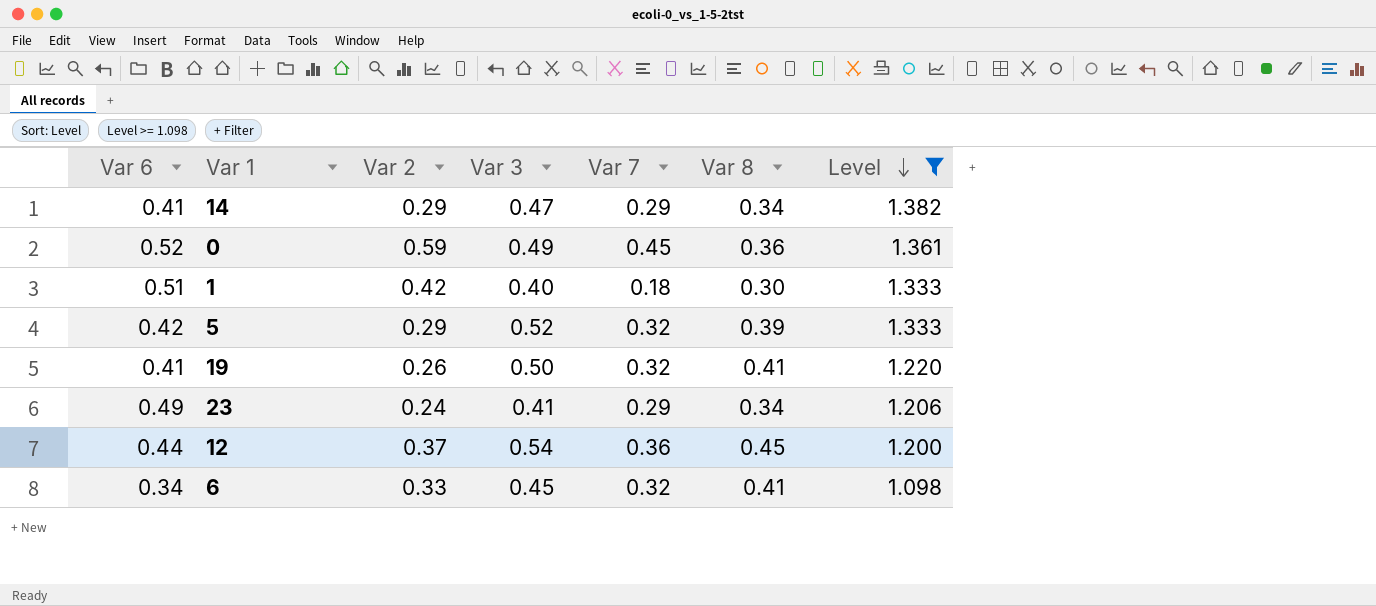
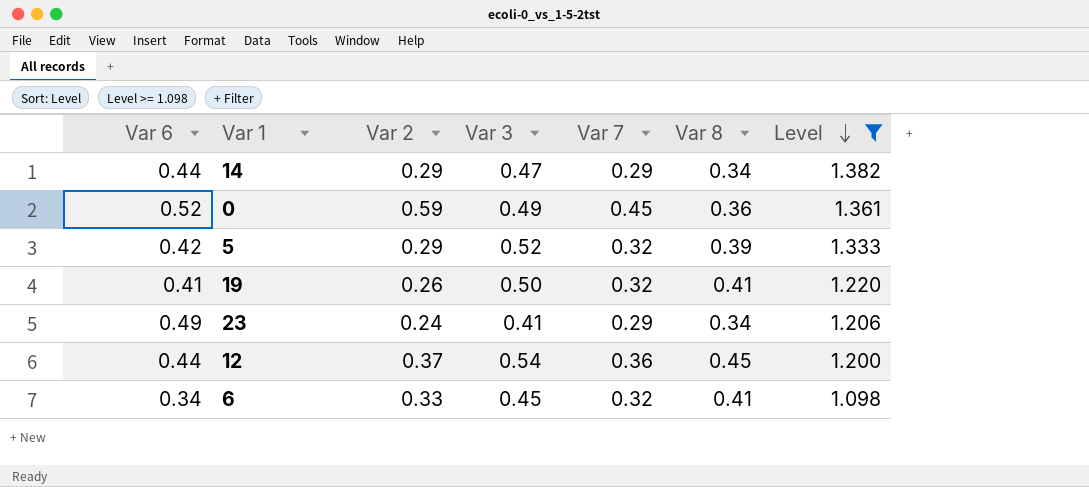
row 1: 0.51 | 0.42 | 0.40 | 0.18 | 0.30 | 1.333 -> none
14 | Var 6: 0.41 -> 0.44

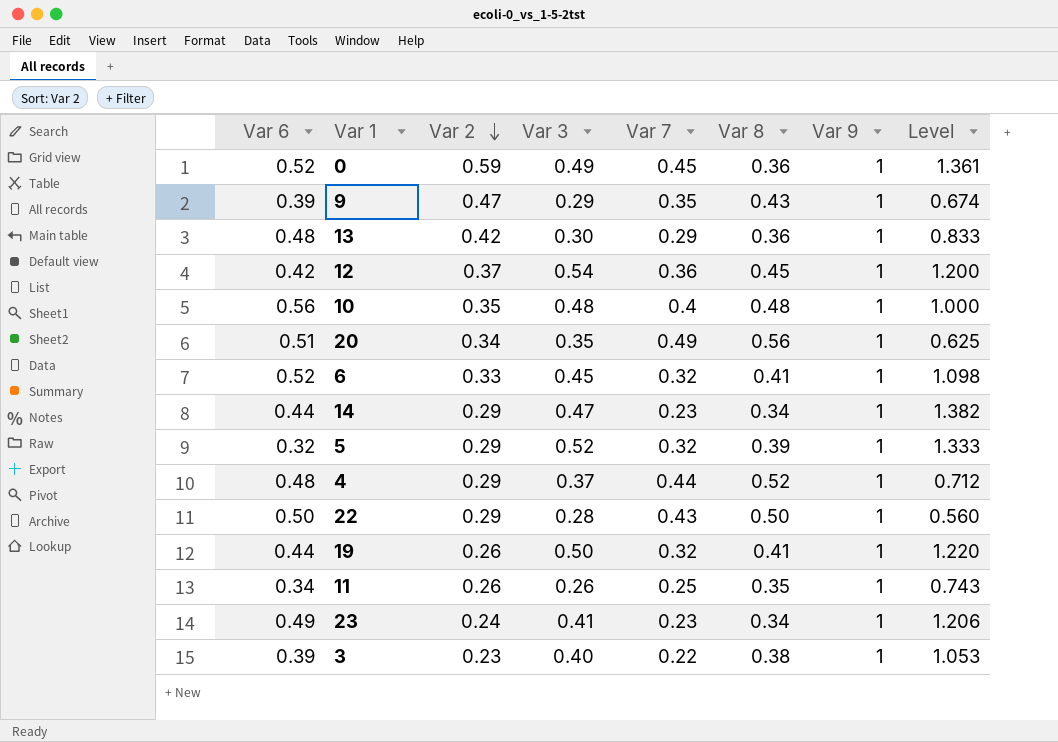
filter: Level >= 1.098 -> none
row order: Level descending -> Var 2 descending
column Var 9 | position: none -> 7
12 | Var 6: 0.44 -> 0.42
6 | Var 6: 0.34 -> 0.52
14 | Var 7: 0.29 -> 0.23
5 | Var 6: 0.42 -> 0.32
19 | Var 6: 0.41 -> 0.44
23 | Var 7: 0.29 -> 0.23

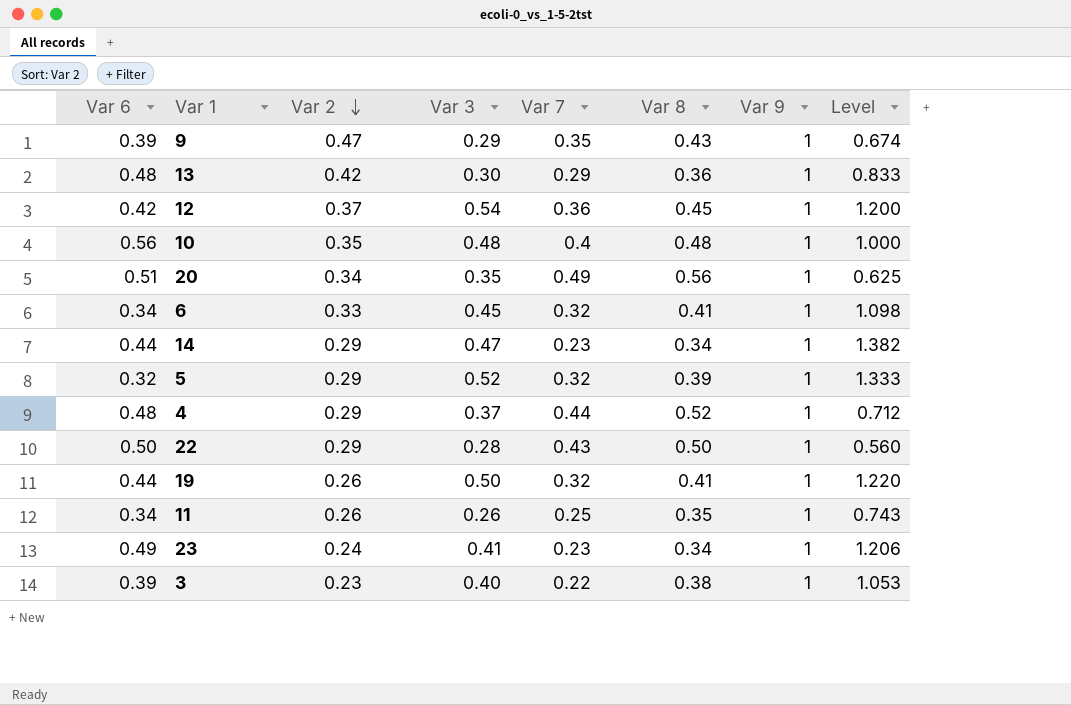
row 0: 0.52 | 0.59 | 0.49 | 0.45 | 0.36 | 1 | 1.361 -> none
6 | Var 6: 0.52 -> 0.34

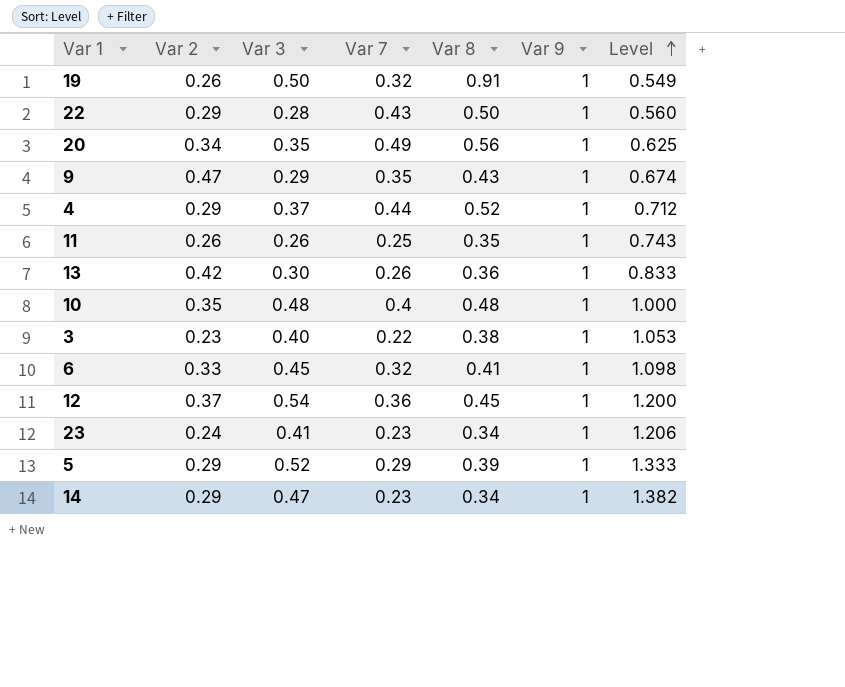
row order: Var 2 descending -> Level ascending
column Var 6 | position: 1 -> none
19 | Var 8: 0.41 -> 0.91
19 | Level: 1.220 -> 0.549
13 | Var 7: 0.29 -> 0.26
5 | Var 7: 0.32 -> 0.29

